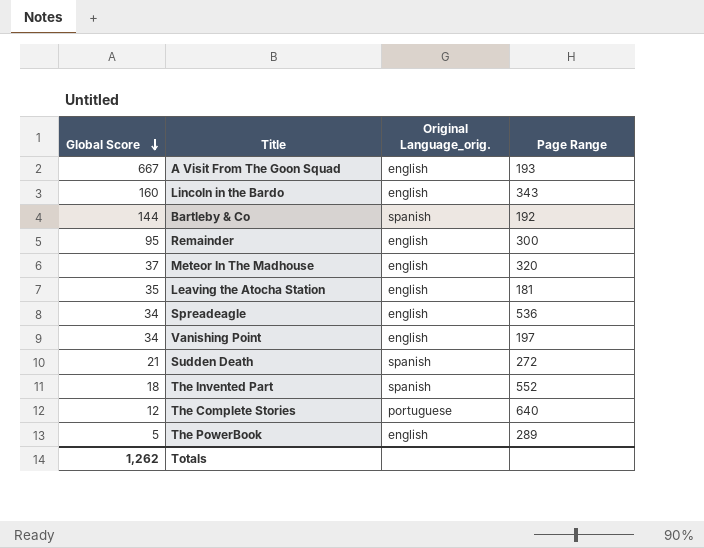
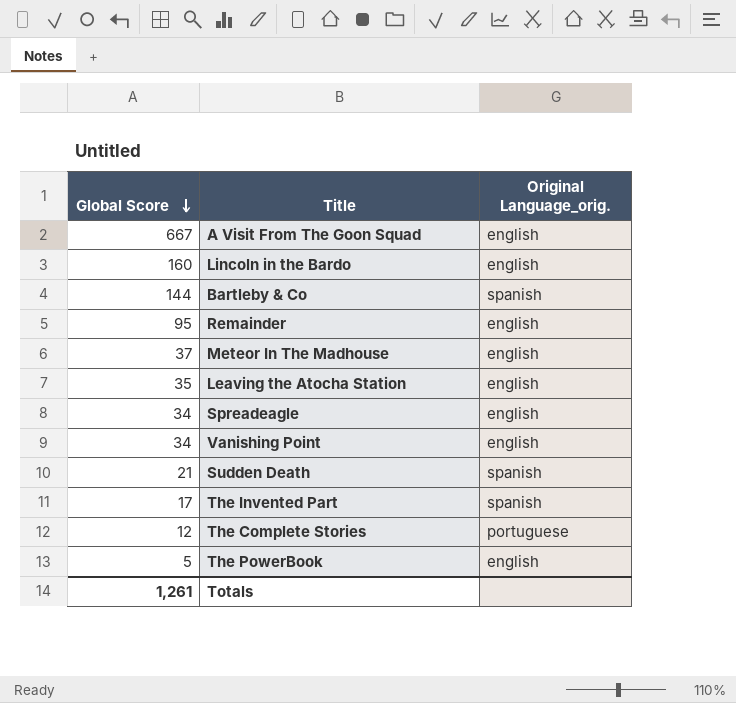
column Page Range | position: 4 -> none
The Invented Part | Global Score: 18 -> 17
Totals | Global Score: 1,262 -> 1,261

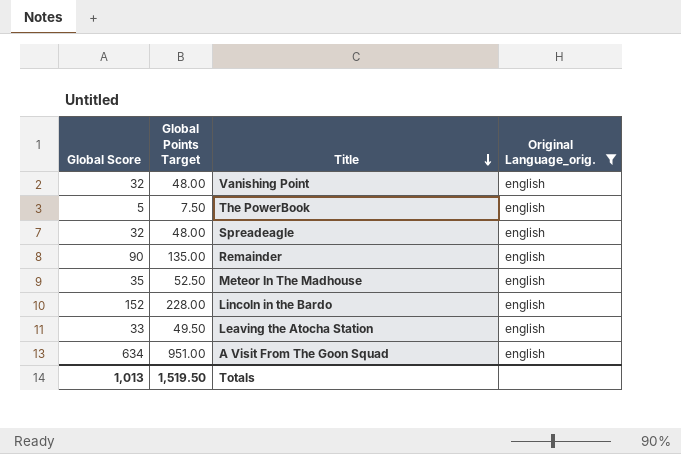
filter: none -> Original Language_orig. = english
row order: Global Score descending -> Title descending
column Global Points Target | formula: none -> [Global Score] * 1.5
Vanishing Point | Global Score: 34 -> 32
Spreadeagle | Global Score: 34 -> 32
Remainder | Global Score: 95 -> 90
Meteor In The Madhouse | Global Score: 37 -> 35
Lincoln in the Bardo | Global Score: 160 -> 152
Leaving the Atocha Station | Global Score: 35 -> 33
A Visit From The Goon Squad | Global Score: 667 -> 634
Totals | Global Score: 1,261 -> 1,013

